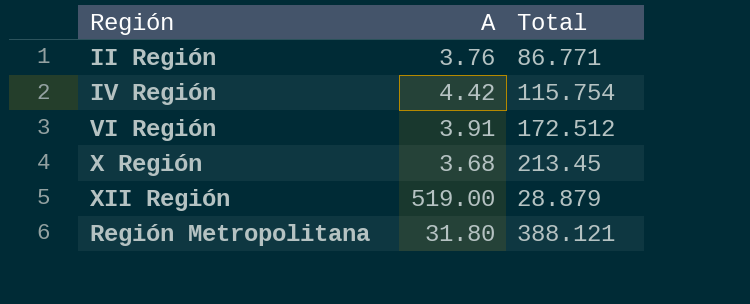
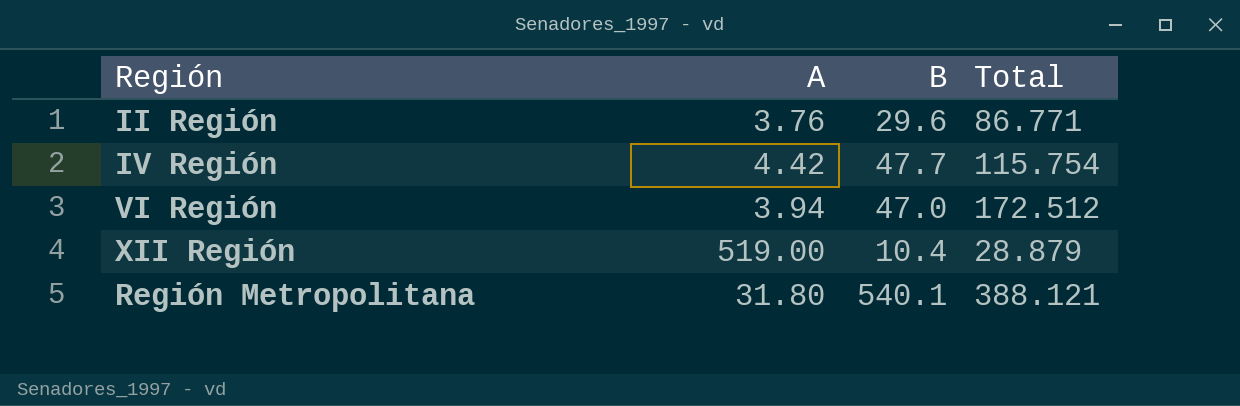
column B | position: none -> 3
row X Región: 3.68 | 213.45 -> none
VI Región | A: 3.91 -> 3.94

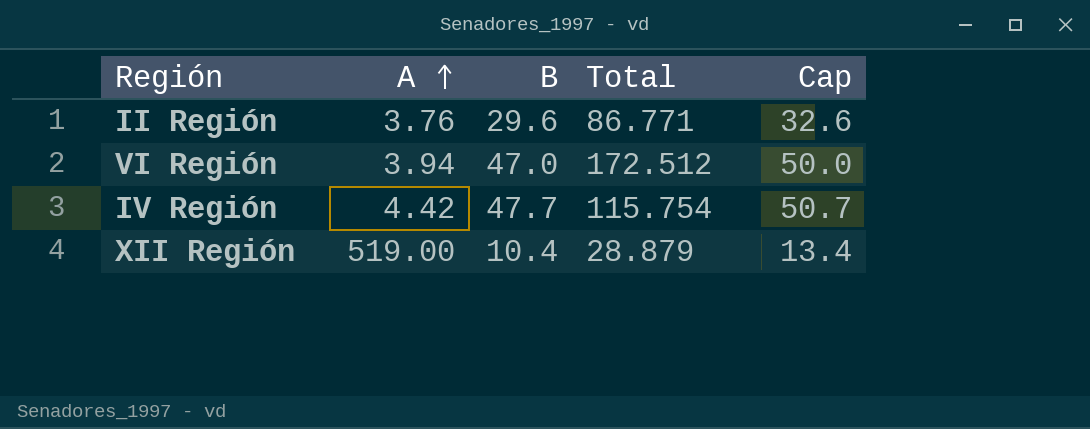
row order: none -> A ascending
column Cap | formula: none -> [B] + 3
row Región Metropolitana: 31.80 | 540.1 | 388.121 -> none

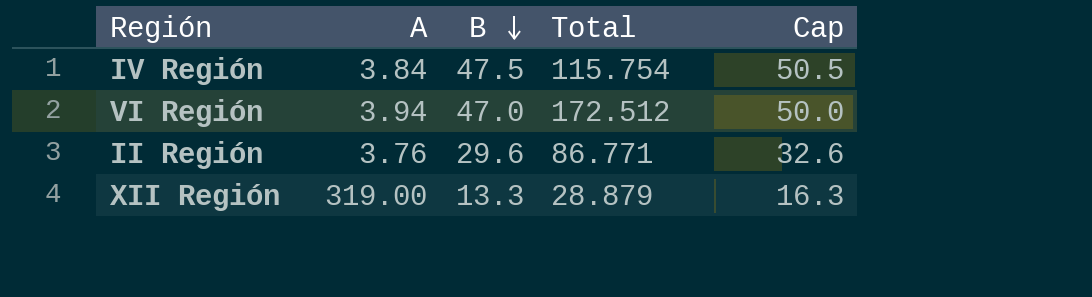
row order: A ascending -> B descending
IV Región | A: 4.42 -> 3.84
IV Región | B: 47.7 -> 47.5
IV Región | Cap: 50.7 -> 50.5
XII Región | A: 519.00 -> 319.00
XII Región | B: 10.4 -> 13.3
XII Región | Cap: 13.4 -> 16.3

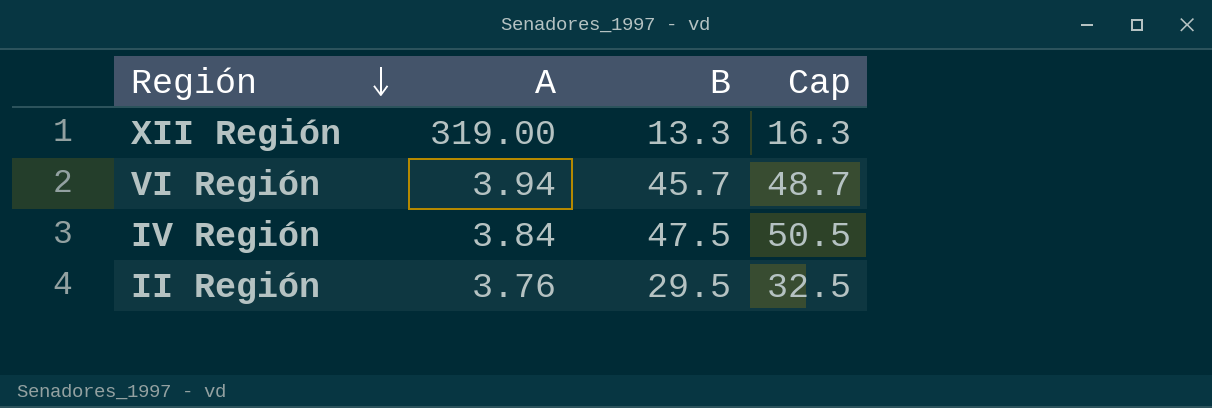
row order: B descending -> Región descending
column Total | position: 4 -> none
VI Región | B: 47.0 -> 45.7
VI Región | Cap: 50.0 -> 48.7
II Región | B: 29.6 -> 29.5
II Región | Cap: 32.6 -> 32.5

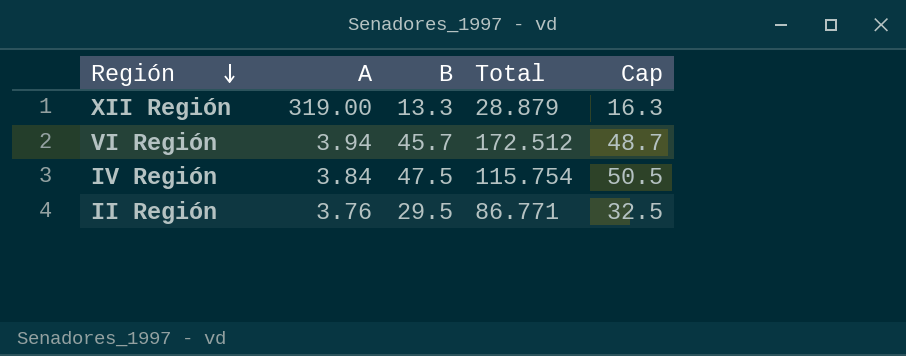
column Total | position: none -> 4

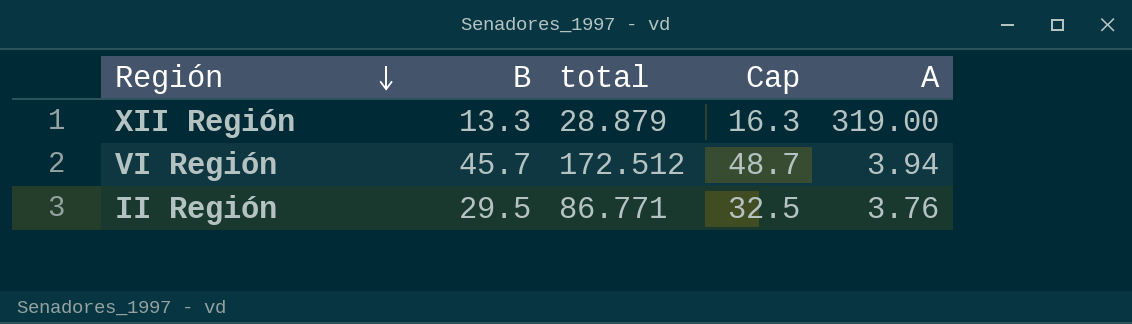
column name: Total -> total
column A | position: 2 -> 5
row IV Región: 3.84 | 47.5 | 115.754 | 50.5 -> none

